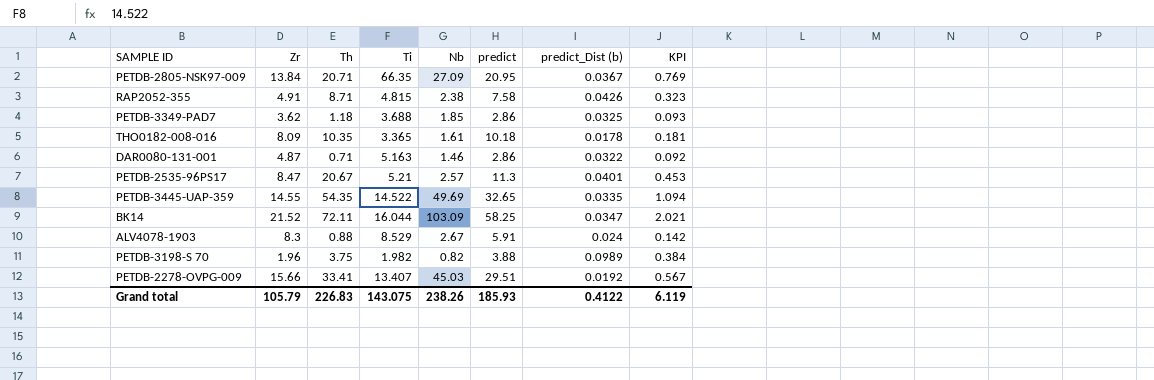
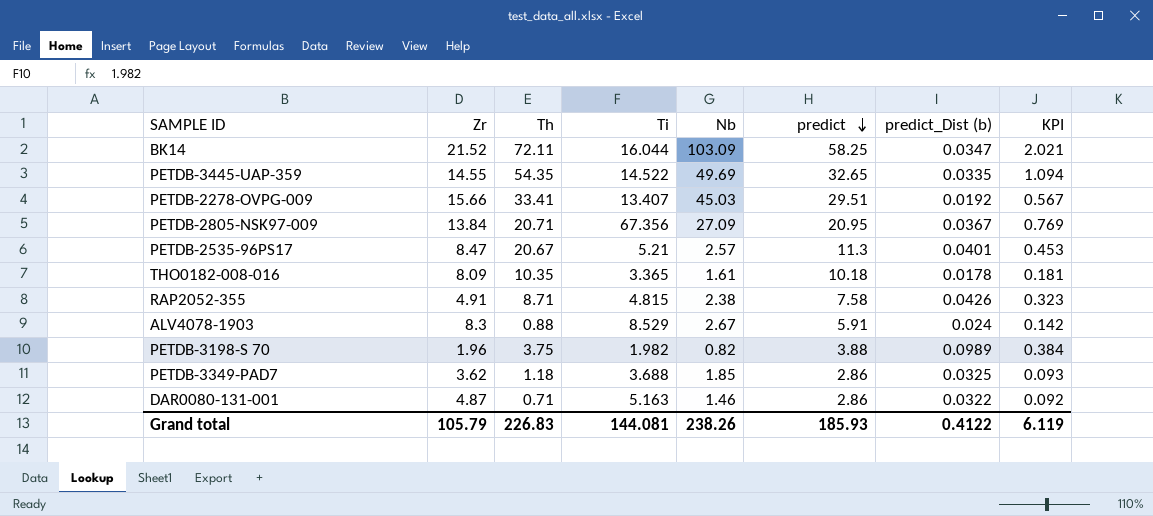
row order: none -> predict descending
PETDB-2805-NSK97-009 | Ti: 66.35 -> 67.356
Grand total | Ti: 143.075 -> 144.081

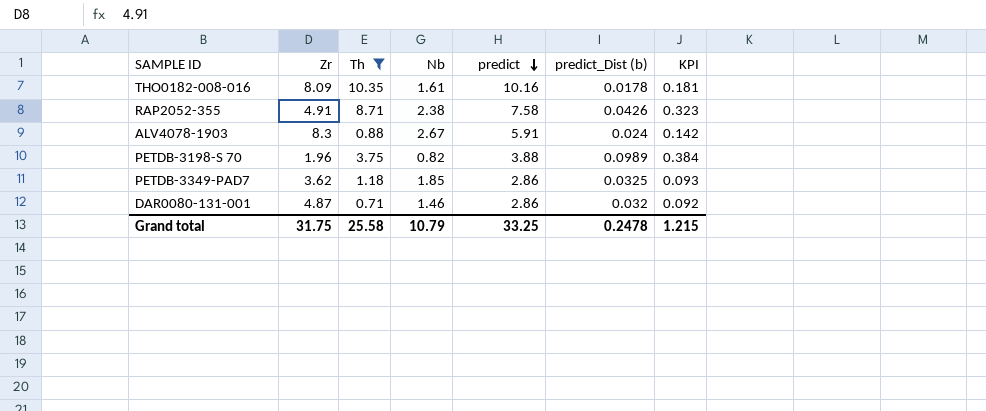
filter: none -> Th <= 10.35
column Ti | position: 4 -> none
THO0182-008-016 | predict: 10.18 -> 10.16
DAR0080-131-001 | predict_Dist (b): 0.0322 -> 0.032
Grand total | Zr: 105.79 -> 31.75
Grand total | Th: 226.83 -> 25.58
Grand total | Nb: 238.26 -> 10.79
Grand total | predict: 185.93 -> 33.25
Grand total | predict_Dist (b): 0.4122 -> 0.2478
Grand total | KPI: 6.119 -> 1.215

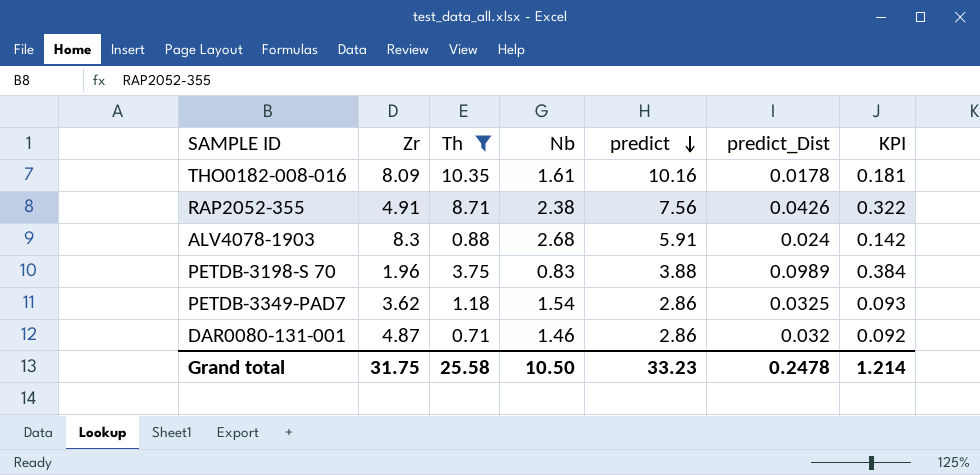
column name: predict_Dist (b) -> predict_Dist
RAP2052-355 | predict: 7.58 -> 7.56
RAP2052-355 | KPI: 0.323 -> 0.322
ALV4078-1903 | Nb: 2.67 -> 2.68
PETDB-3198-S 70 | Nb: 0.82 -> 0.83
PETDB-3349-PAD7 | Nb: 1.85 -> 1.54
Grand total | Nb: 10.79 -> 10.50
Grand total | predict: 33.25 -> 33.23
Grand total | KPI: 1.215 -> 1.214

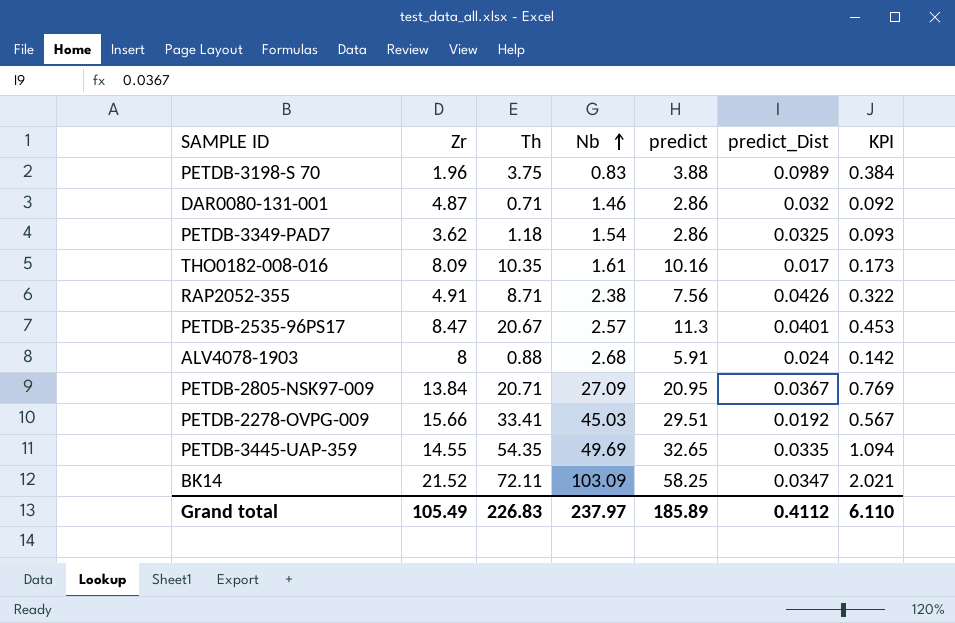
filter: Th <= 10.35 -> none
row order: predict descending -> Nb ascending
THO0182-008-016 | predict_Dist: 0.0178 -> 0.017
THO0182-008-016 | KPI: 0.181 -> 0.173
ALV4078-1903 | Zr: 8.3 -> 8
Grand total | Zr: 31.75 -> 105.49
Grand total | Th: 25.58 -> 226.83
Grand total | Nb: 10.50 -> 237.97
Grand total | predict: 33.23 -> 185.89
Grand total | predict_Dist: 0.2478 -> 0.4112
Grand total | KPI: 1.214 -> 6.110

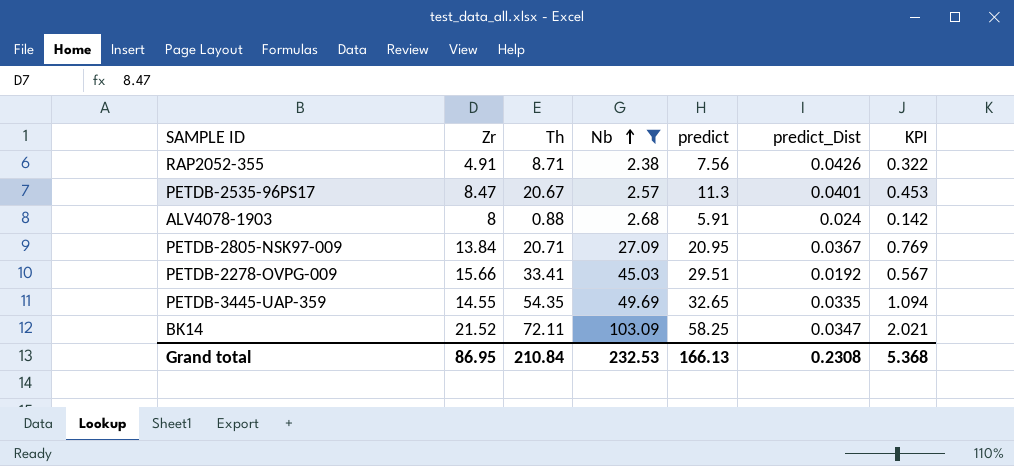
filter: none -> Nb >= 2.38
Grand total | Zr: 105.49 -> 86.95
Grand total | Th: 226.83 -> 210.84
Grand total | Nb: 237.97 -> 232.53
Grand total | predict: 185.89 -> 166.13
Grand total | predict_Dist: 0.4112 -> 0.2308
Grand total | KPI: 6.110 -> 5.368

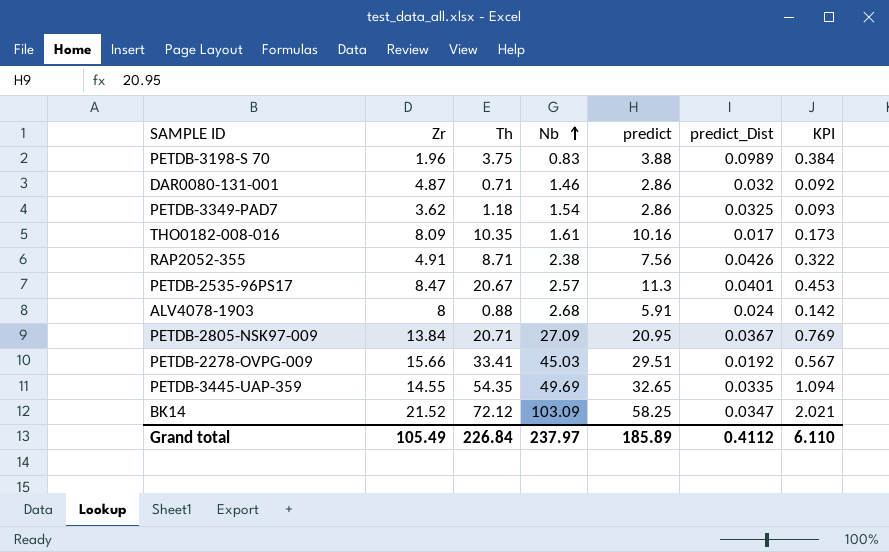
filter: Nb >= 2.38 -> none
BK14 | Th: 72.11 -> 72.12
Grand total | Zr: 86.95 -> 105.49
Grand total | Th: 210.84 -> 226.84
Grand total | Nb: 232.53 -> 237.97
Grand total | predict: 166.13 -> 185.89
Grand total | predict_Dist: 0.2308 -> 0.4112
Grand total | KPI: 5.368 -> 6.110

